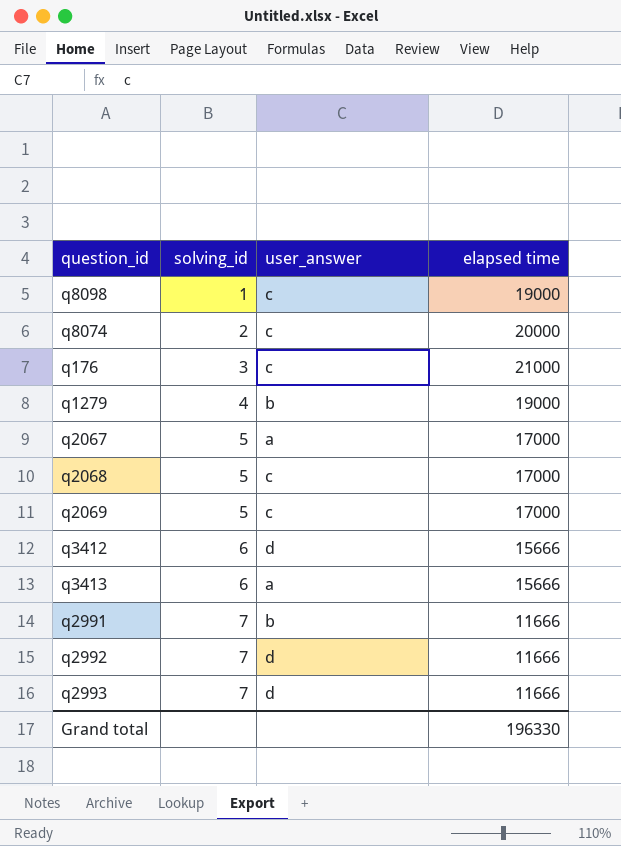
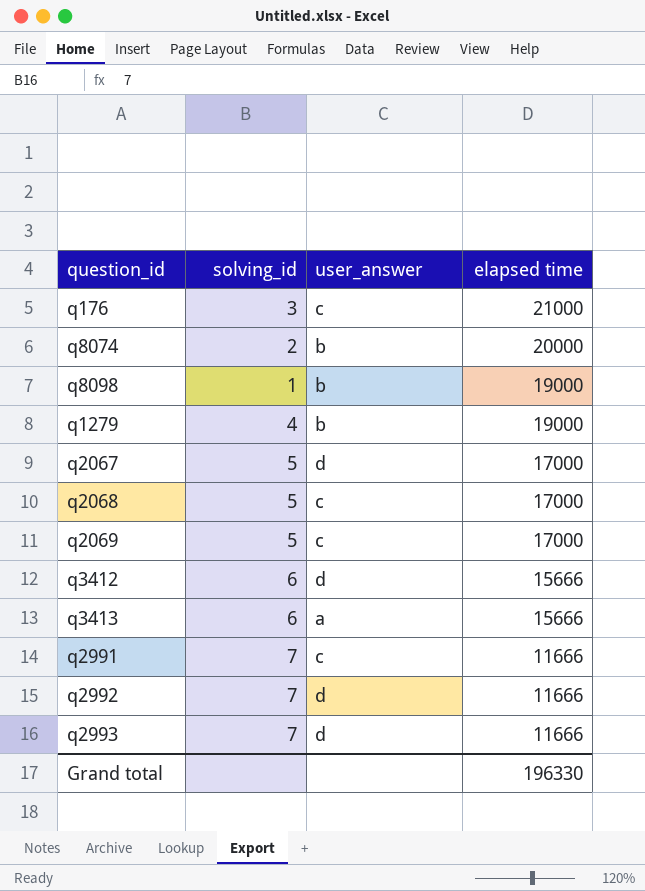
row order: solving_id ascending -> elapsed time descending
q8074 | user_answer: c -> b
q8098 | user_answer: c -> b
q2067 | user_answer: a -> d
q2991 | user_answer: b -> c

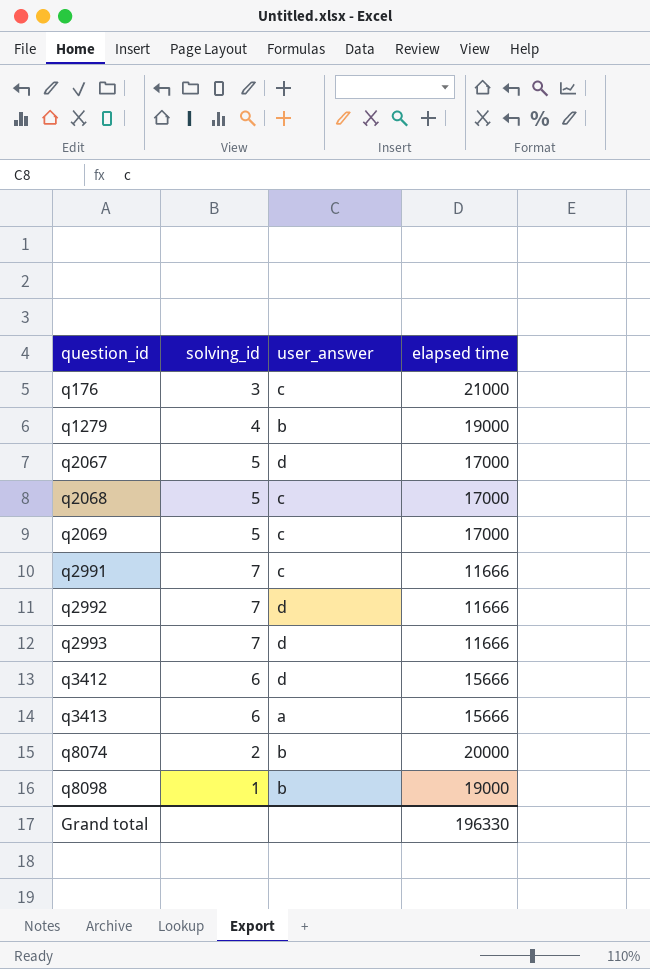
row order: elapsed time descending -> question_id ascending

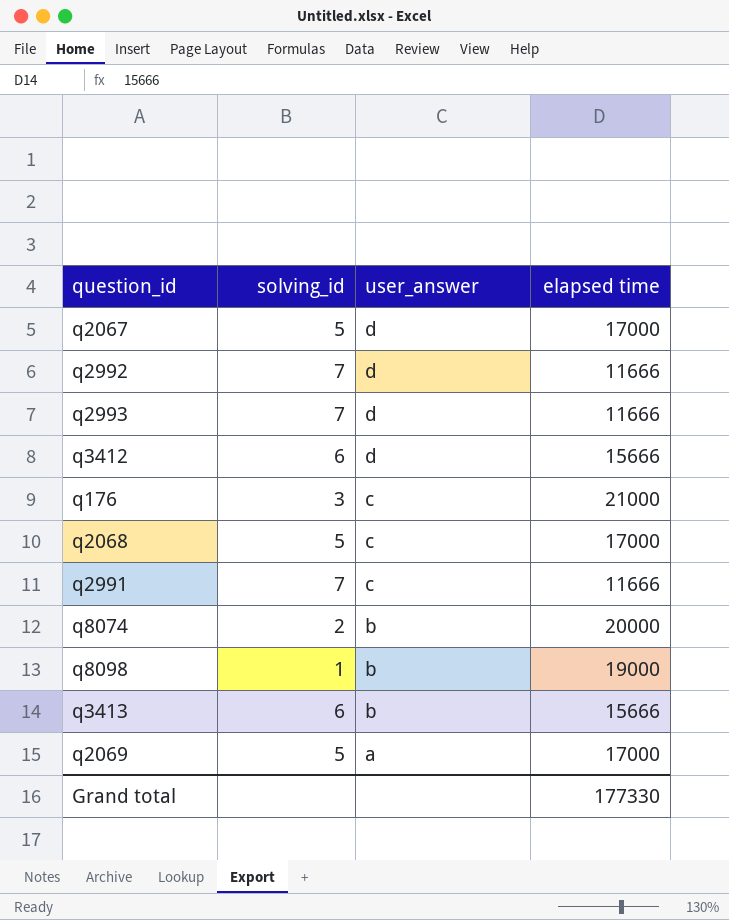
row order: question_id ascending -> user_answer descending
row q1279: 4 | b | 19000 -> none
q3413 | user_answer: a -> b
q2069 | user_answer: c -> a
Grand total | elapsed time: 196330 -> 177330

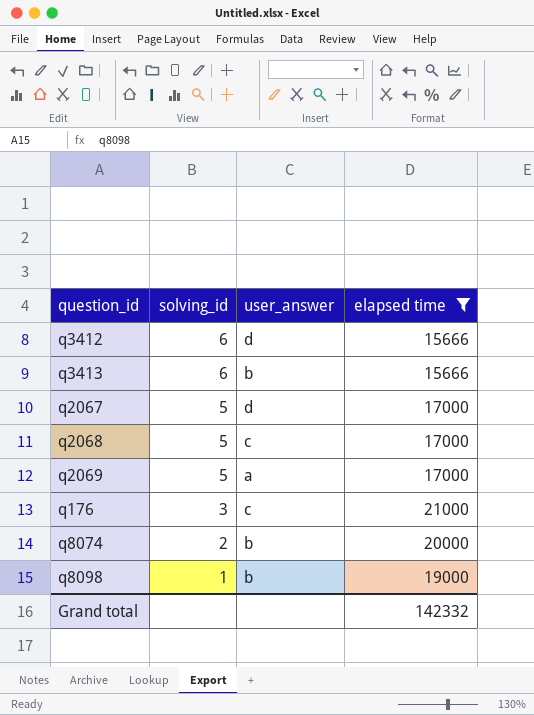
filter: none -> elapsed time != 11666
row order: user_answer descending -> solving_id descending
Grand total | elapsed time: 177330 -> 142332

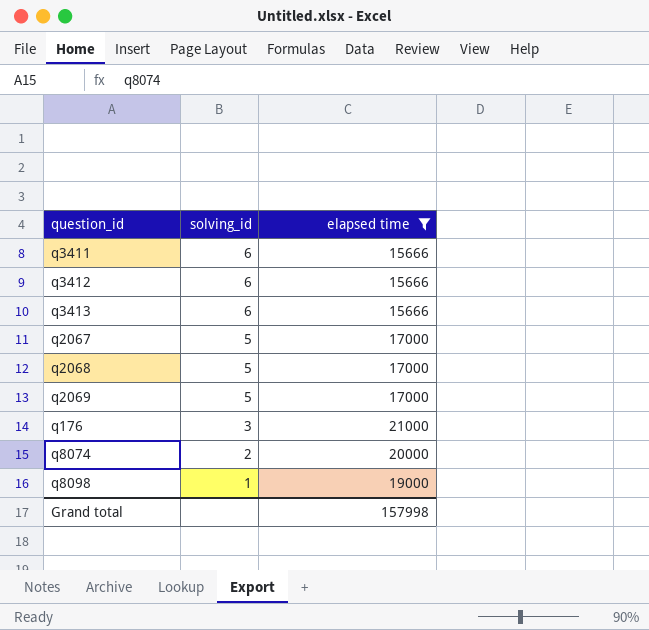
column user_answer | position: 3 -> none
row q3411: none -> 6 | 15666
Grand total | elapsed time: 142332 -> 157998

